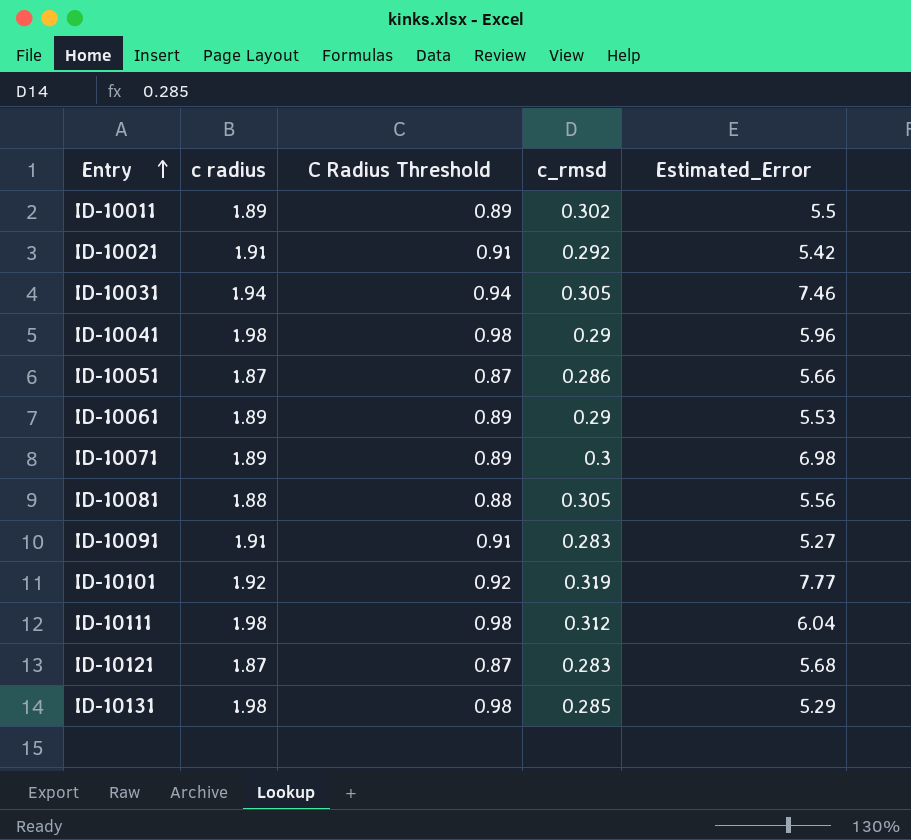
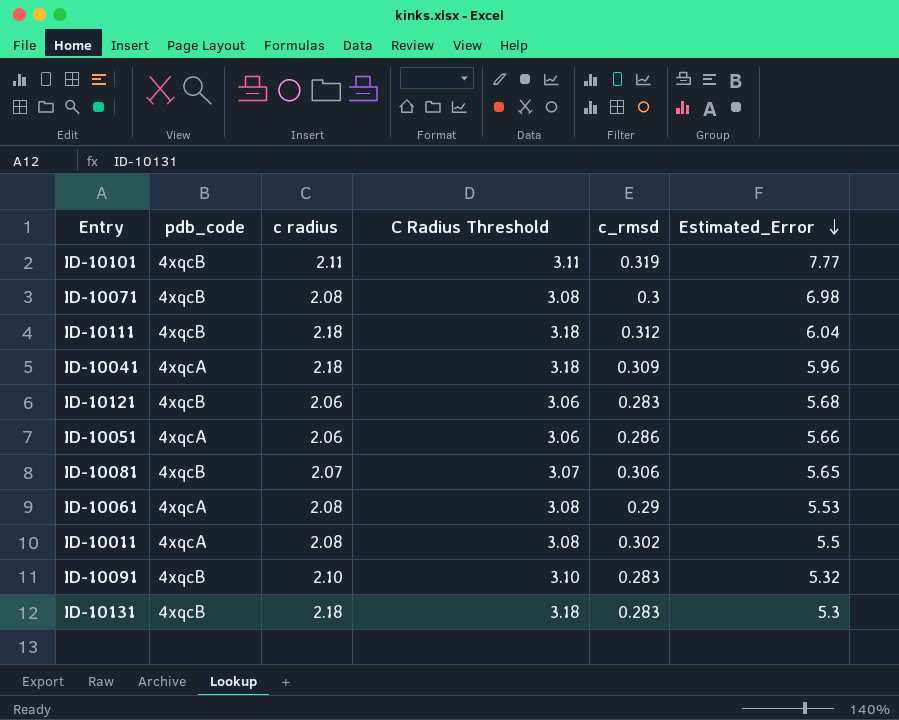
row order: Entry ascending -> Estimated_Error descending
column pdb_code | position: none -> 2
column C Radius Threshold | formula: [c radius] - 1 -> [c radius] + 1
row ID-10021: 1.91 | 0.91 | 0.292 | 5.42 -> none
row ID-10031: 1.94 | 0.94 | 0.305 | 7.46 -> none
ID-10101 | c radius: 1.92 -> 2.11
ID-10071 | c radius: 1.89 -> 2.08
ID-10111 | c radius: 1.98 -> 2.18
ID-10041 | c radius: 1.98 -> 2.18
ID-10041 | c_rmsd: 0.29 -> 0.309
ID-10121 | c radius: 1.87 -> 2.06
ID-10051 | c radius: 1.87 -> 2.06
ID-10081 | c radius: 1.88 -> 2.07
ID-10081 | c_rmsd: 0.305 -> 0.306
ID-10081 | Estimated_Error: 5.56 -> 5.65
ID-10061 | c radius: 1.89 -> 2.08
ID-10011 | c radius: 1.89 -> 2.08
ID-10091 | c radius: 1.91 -> 2.10
ID-10091 | Estimated_Error: 5.27 -> 5.32
ID-10131 | c radius: 1.98 -> 2.18
ID-10131 | c_rmsd: 0.285 -> 0.283
ID-10131 | Estimated_Error: 5.29 -> 5.3

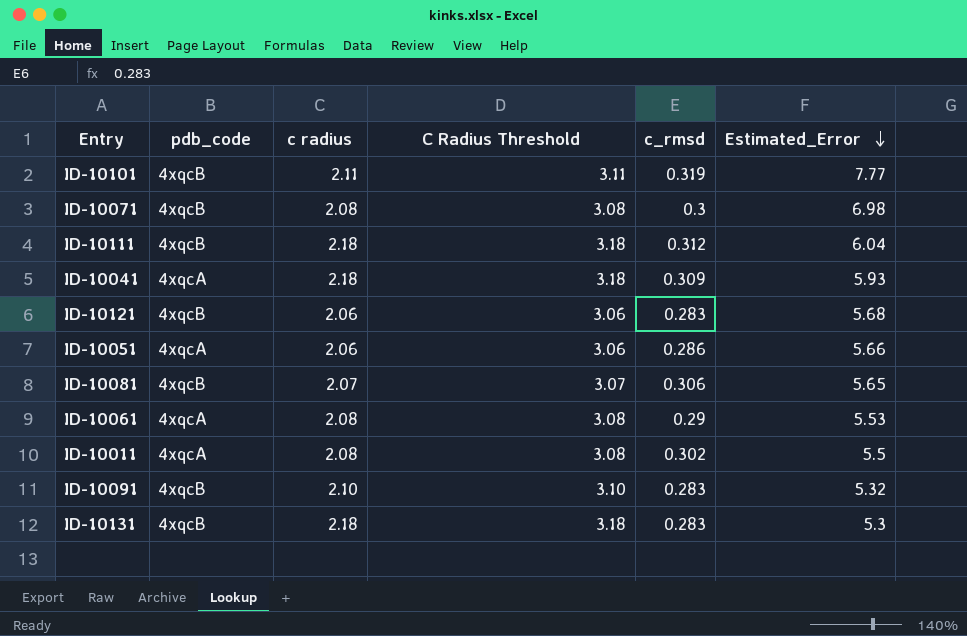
ID-10041 | Estimated_Error: 5.96 -> 5.93

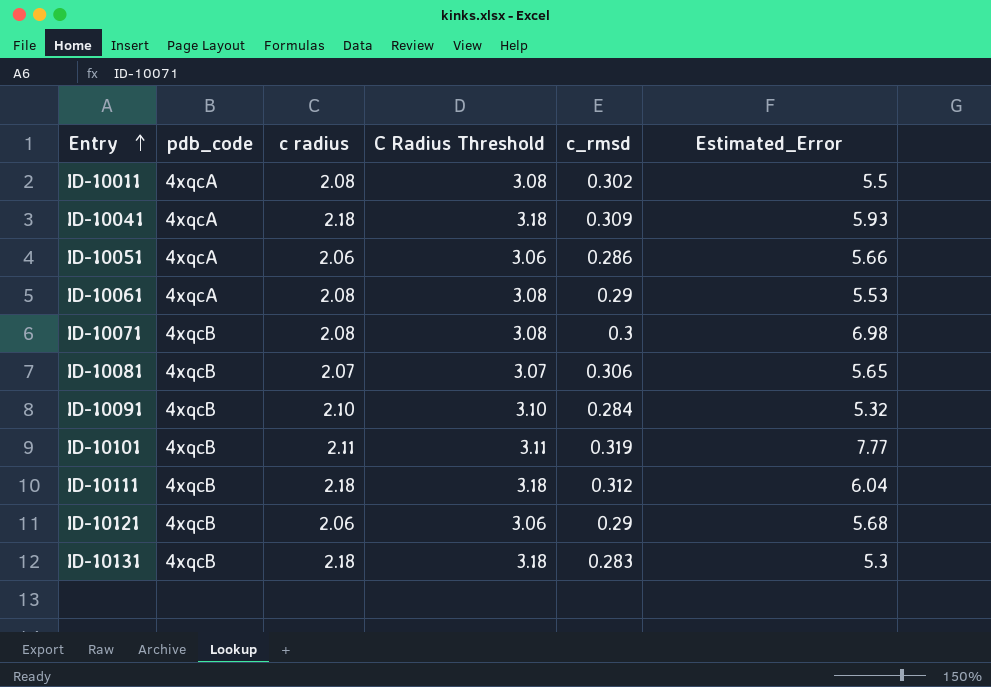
row order: Estimated_Error descending -> Entry ascending
ID-10091 | c_rmsd: 0.283 -> 0.284
ID-10121 | c_rmsd: 0.283 -> 0.29

